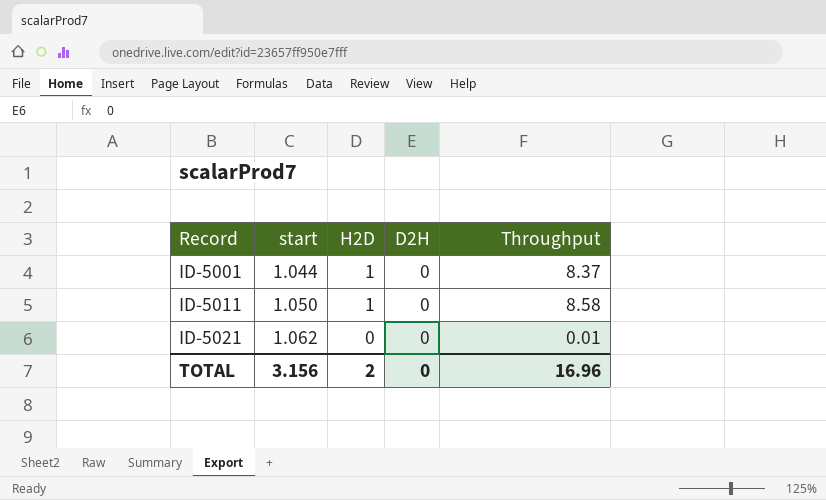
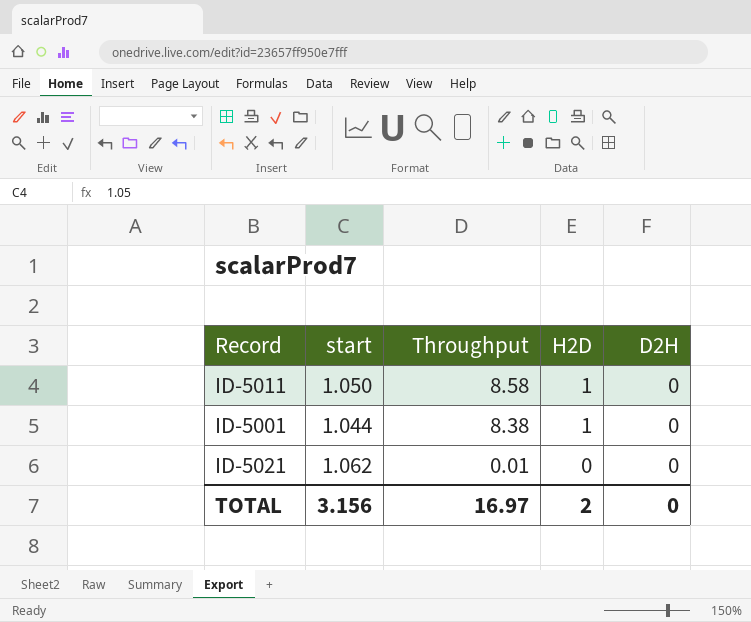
row order: Record ascending -> Throughput descending
column Throughput | position: 5 -> 3
ID-5001 | Throughput: 8.37 -> 8.38
TOTAL | Throughput: 16.96 -> 16.97

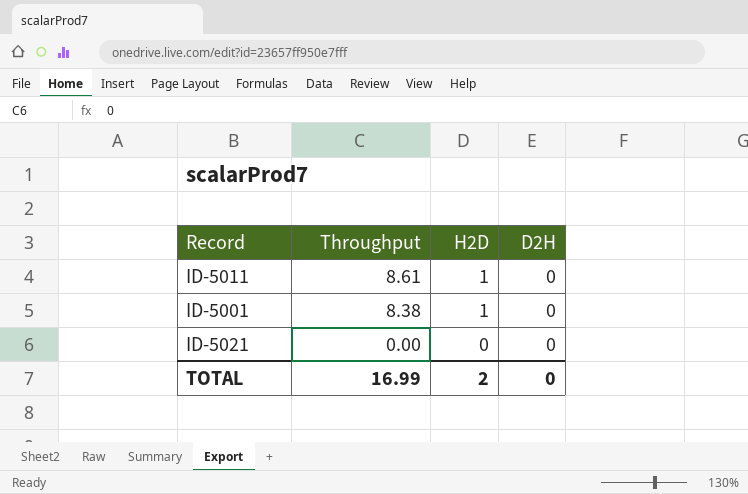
column start | position: 2 -> none
ID-5011 | Throughput: 8.58 -> 8.61
ID-5021 | Throughput: 0.01 -> 0.00
TOTAL | Throughput: 16.97 -> 16.99

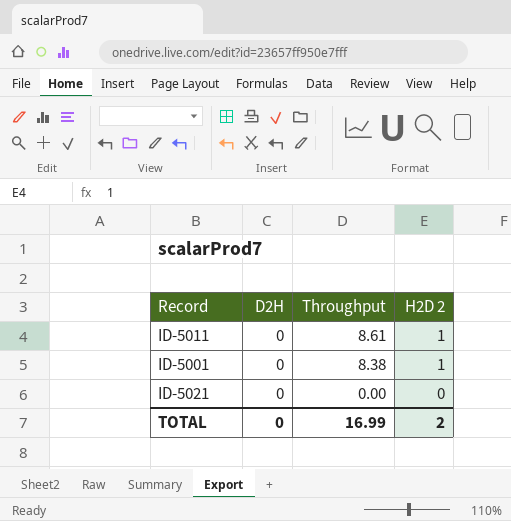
column D2H | position: 4 -> 2
column name: H2D -> H2D 2

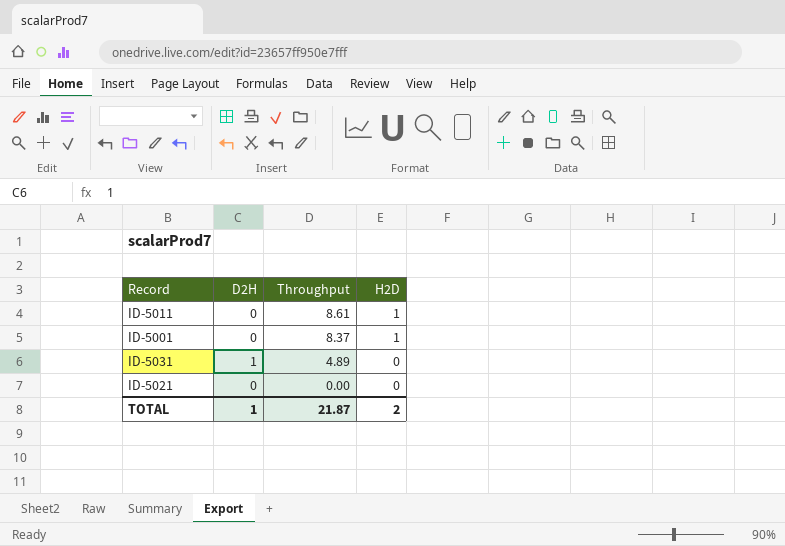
column name: H2D 2 -> H2D
ID-5001 | Throughput: 8.38 -> 8.37
row ID-5031: none -> 1 | 4.89 | 0
TOTAL | D2H: 0 -> 1
TOTAL | Throughput: 16.99 -> 21.87

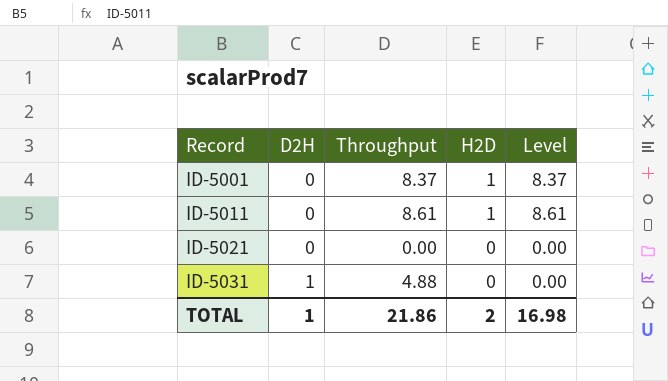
row order: Throughput descending -> Record ascending
column Level | formula: none -> [Throughput] * [H2D]
ID-5031 | Throughput: 4.89 -> 4.88
TOTAL | Throughput: 21.87 -> 21.86

